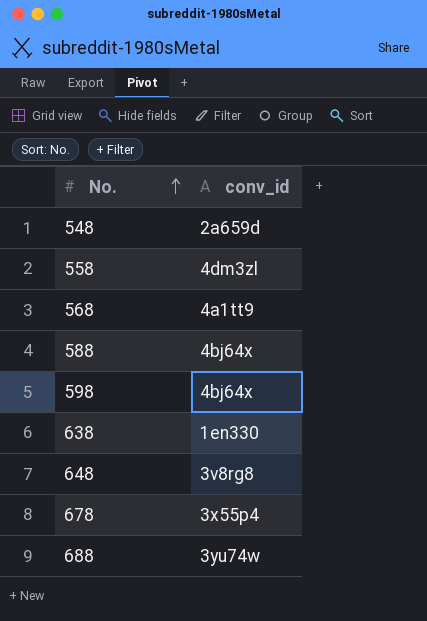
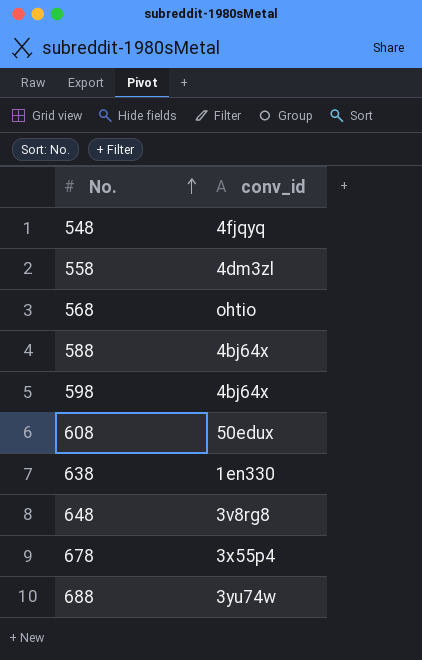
548 | conv_id: 2a659d -> 4fjqyq
568 | conv_id: 4a1tt9 -> ohtio
row 608: none -> 50edux

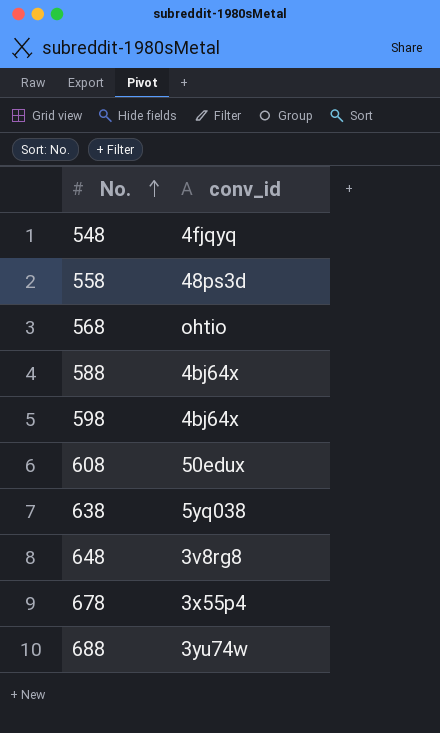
558 | conv_id: 4dm3zl -> 48ps3d
638 | conv_id: 1en330 -> 5yq038

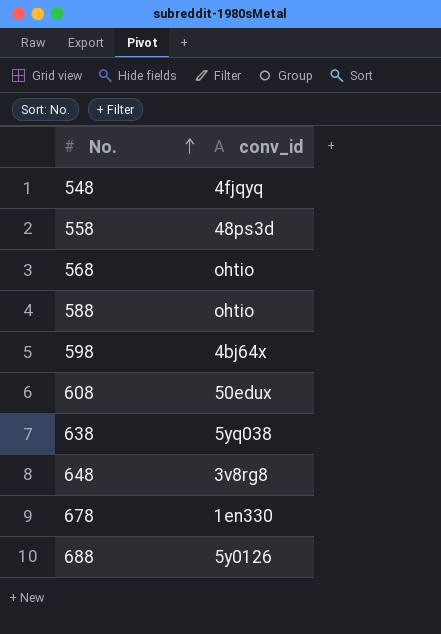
588 | conv_id: 4bj64x -> ohtio
678 | conv_id: 3x55p4 -> 1en330
688 | conv_id: 3yu74w -> 5y0126

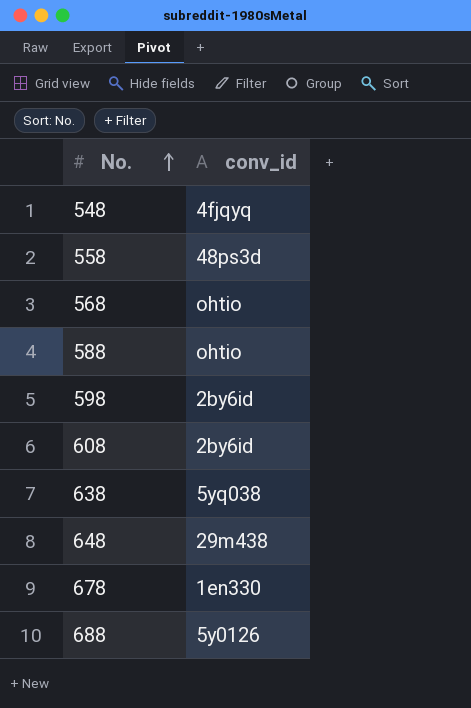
598 | conv_id: 4bj64x -> 2by6id
608 | conv_id: 50edux -> 2by6id
648 | conv_id: 3v8rg8 -> 29m438

